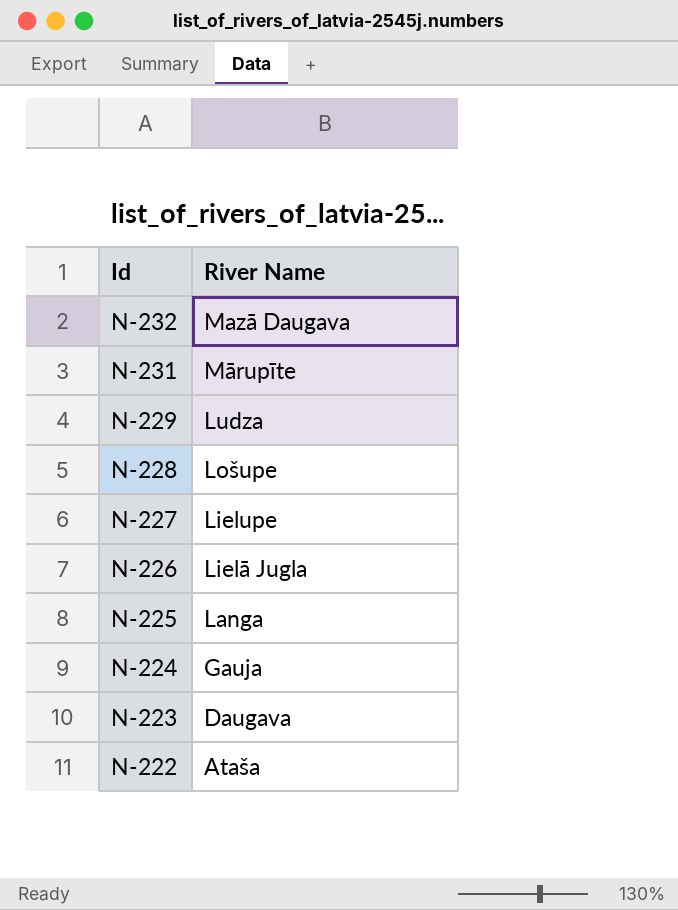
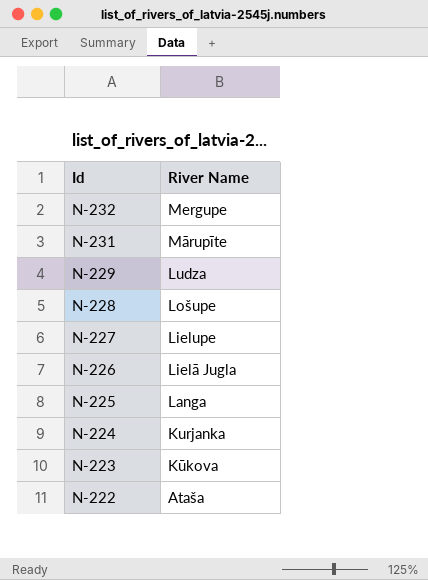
N-232 | River Name: Mazā Daugava -> Mergupe
N-224 | River Name: Gauja -> Kurjanka
N-223 | River Name: Daugava -> Kūkova

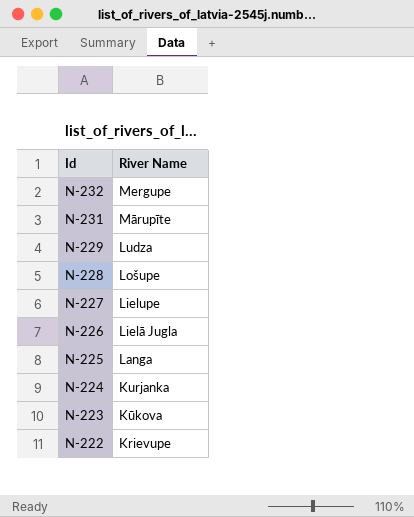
N-222 | River Name: Ataša -> Krievupe

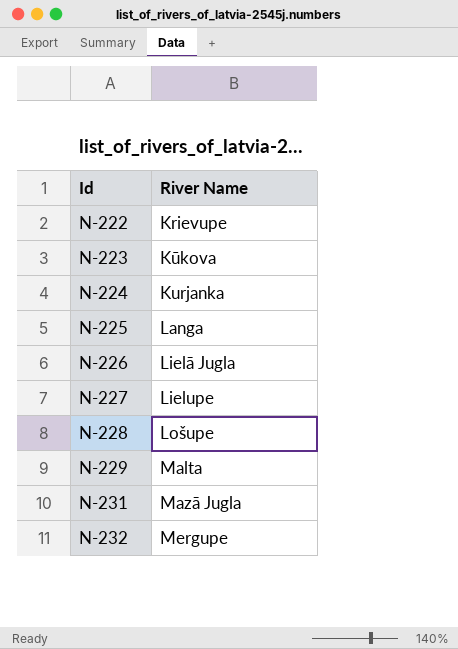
row order: Id descending -> Id ascending
N-229 | River Name: Ludza -> Malta
N-231 | River Name: Mārupīte -> Mazā Jugla

